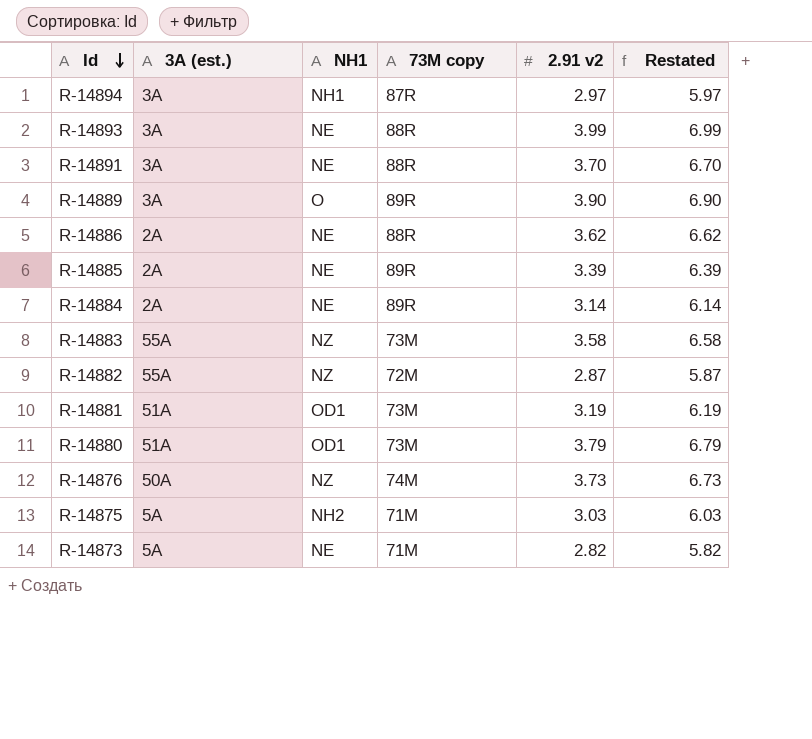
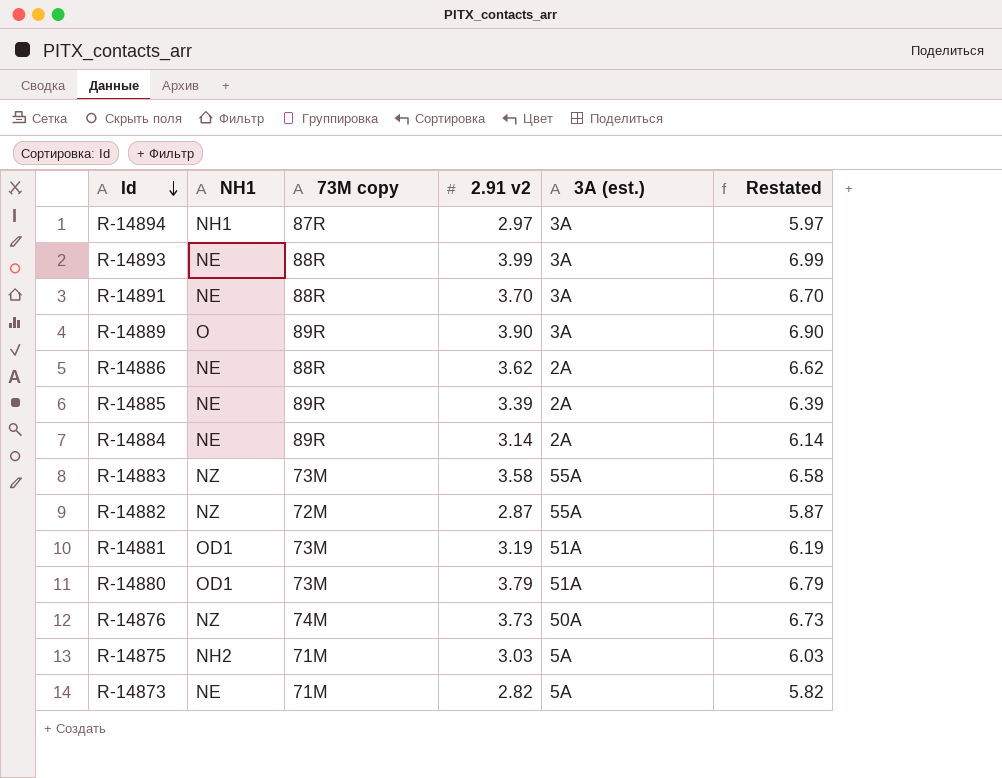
column 3A (est.) | position: 2 -> 5

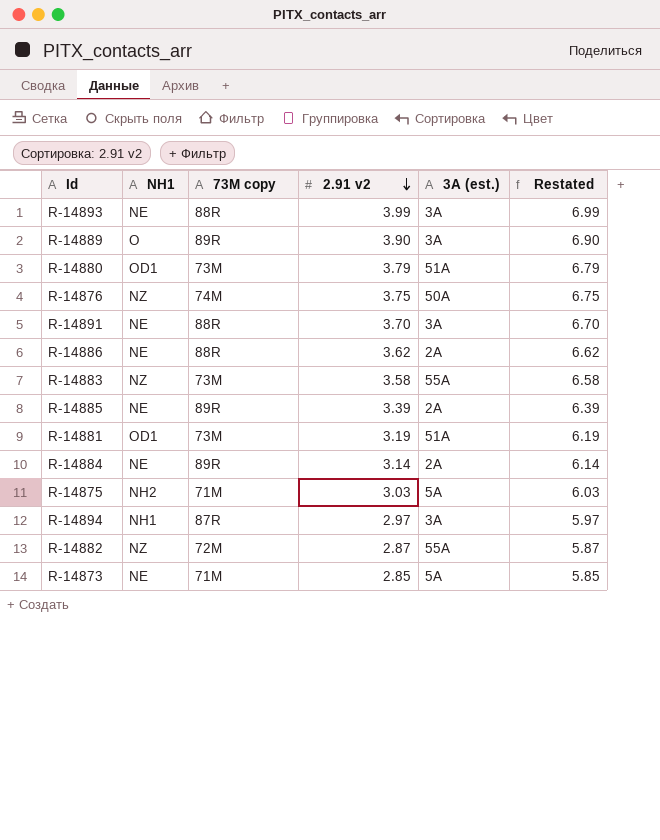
row order: Id descending -> 2.91 v2 descending
R-14876 | 2.91 v2: 3.73 -> 3.75
R-14876 | Restated: 6.73 -> 6.75
R-14873 | 2.91 v2: 2.82 -> 2.85
R-14873 | Restated: 5.82 -> 5.85

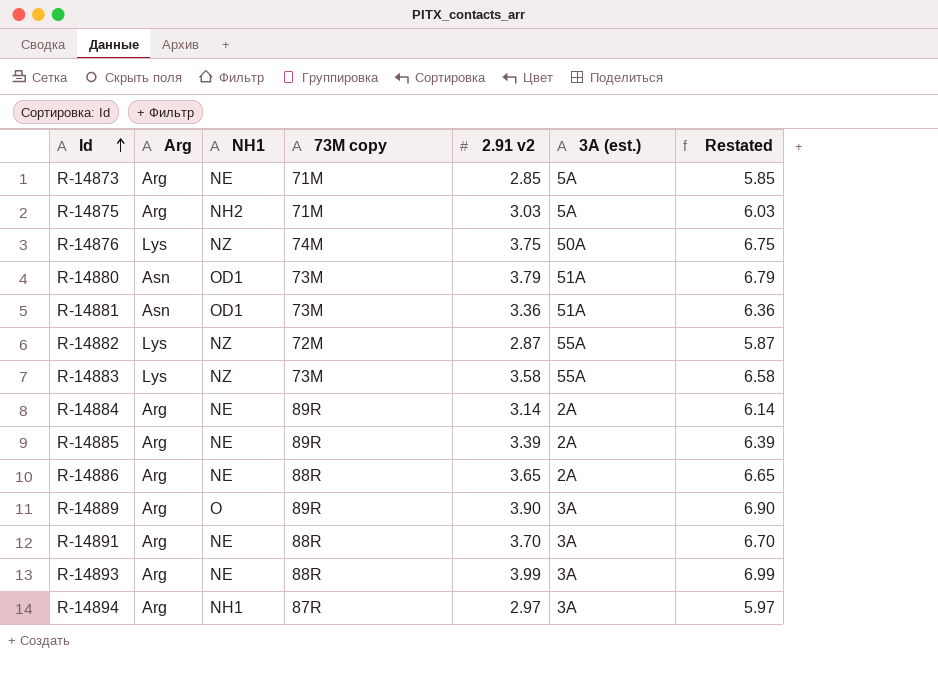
row order: 2.91 v2 descending -> Id ascending
column Arg | position: none -> 2
R-14881 | 2.91 v2: 3.19 -> 3.36
R-14881 | Restated: 6.19 -> 6.36
R-14886 | 2.91 v2: 3.62 -> 3.65
R-14886 | Restated: 6.62 -> 6.65

